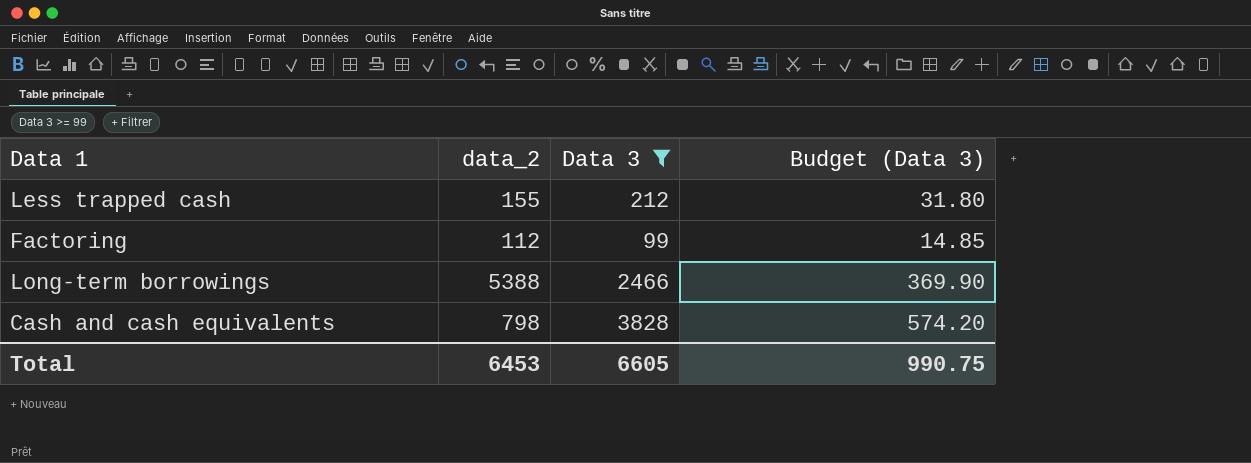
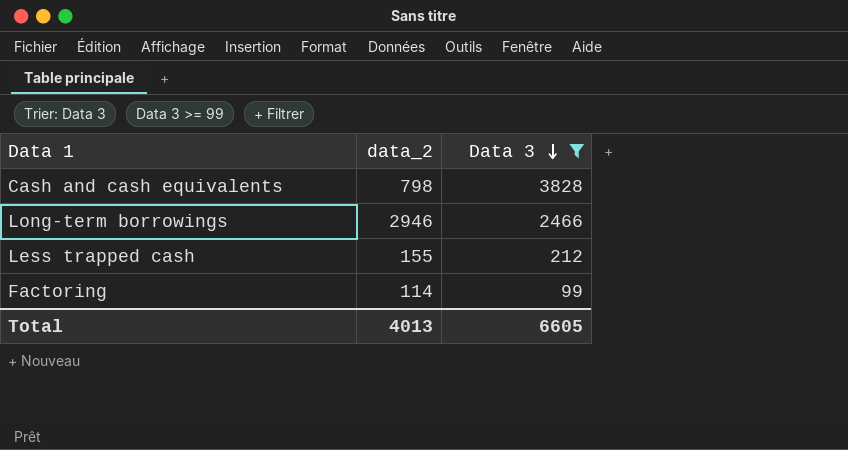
row order: none -> Data 3 descending
column Budget (Data 3) | formula: [Data 3] * 0.15 -> none
Long-term borrowings | data_2: 5388 -> 2946
Factoring | data_2: 112 -> 114
Total | data_2: 6453 -> 4013

